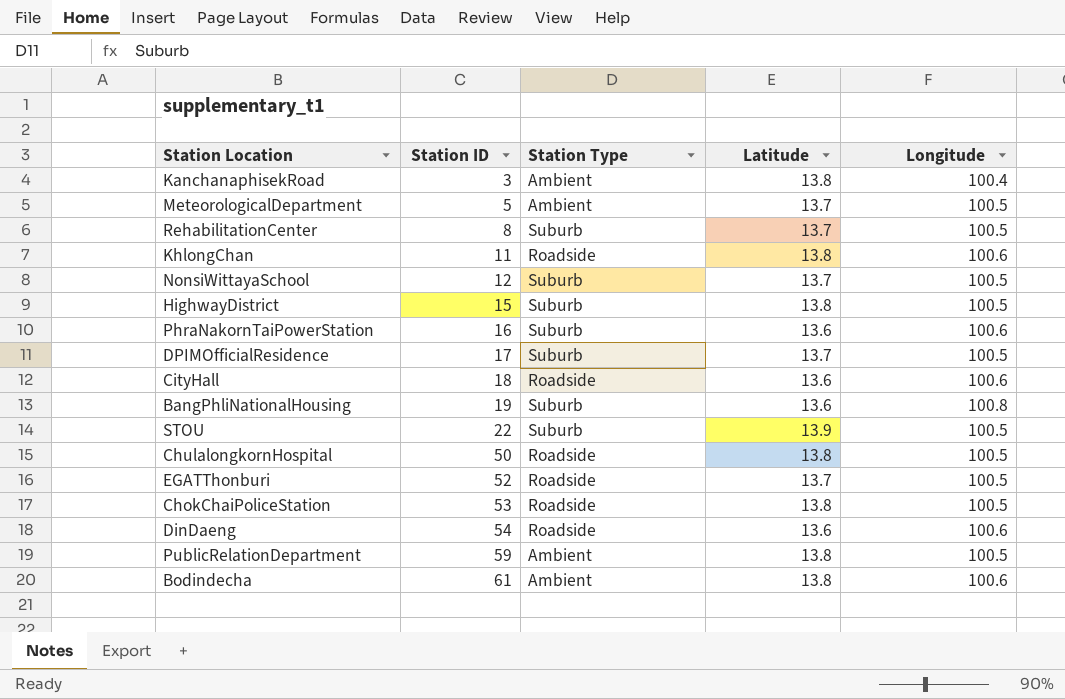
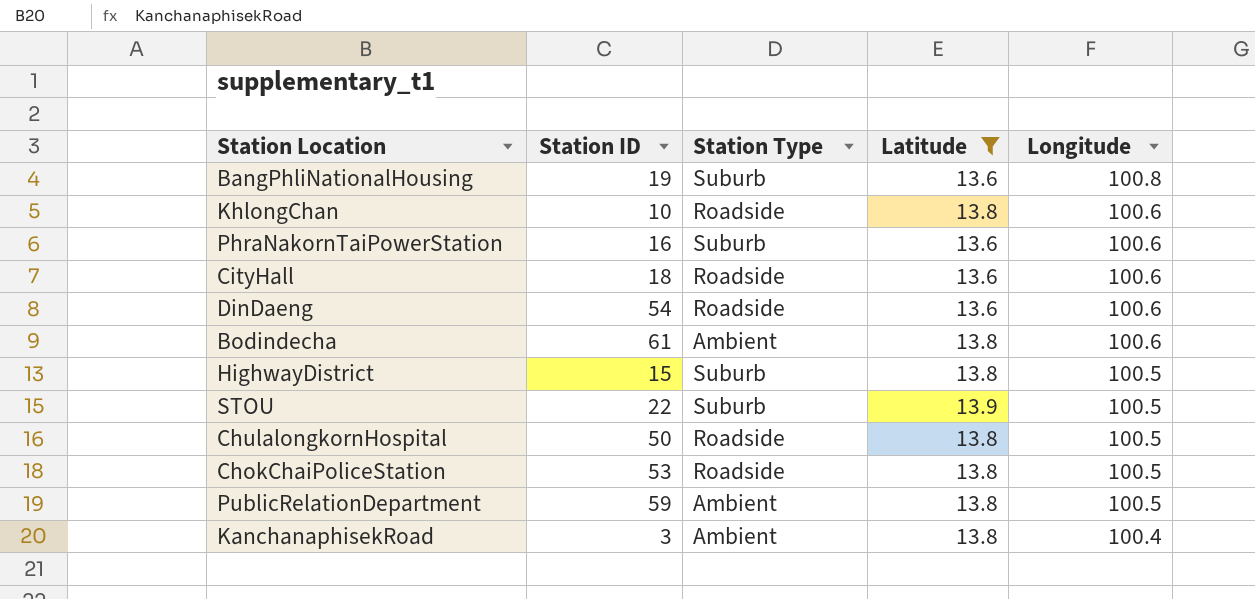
filter: none -> Latitude != 13.7
row order: Station ID ascending -> Longitude descending
KhlongChan | Station ID: 11 -> 10

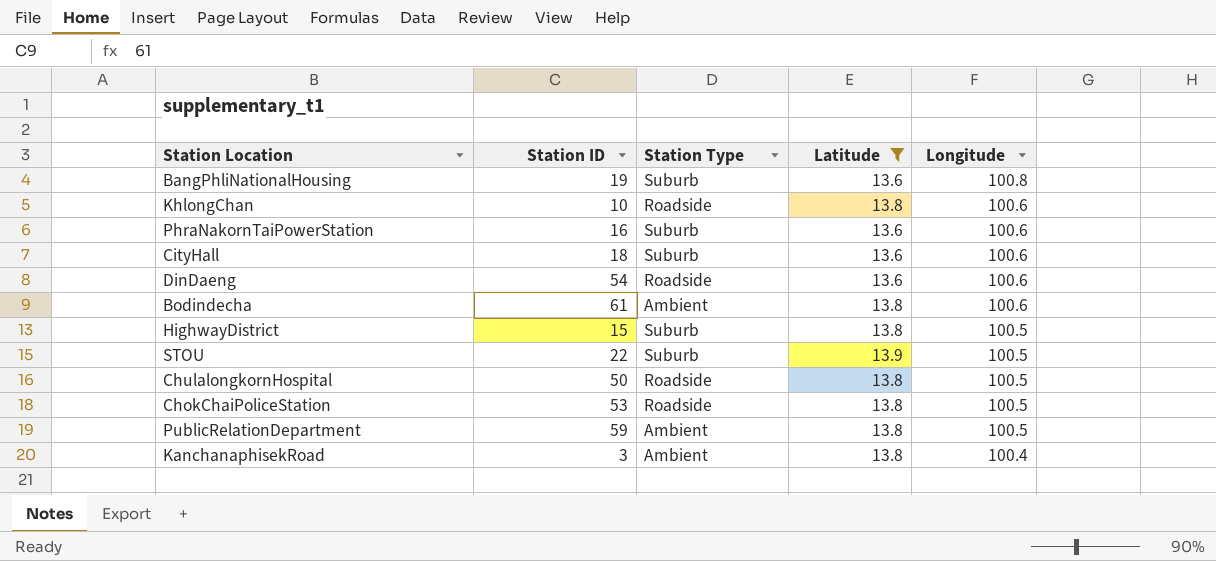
CityHall | Station Type: Roadside -> Suburb

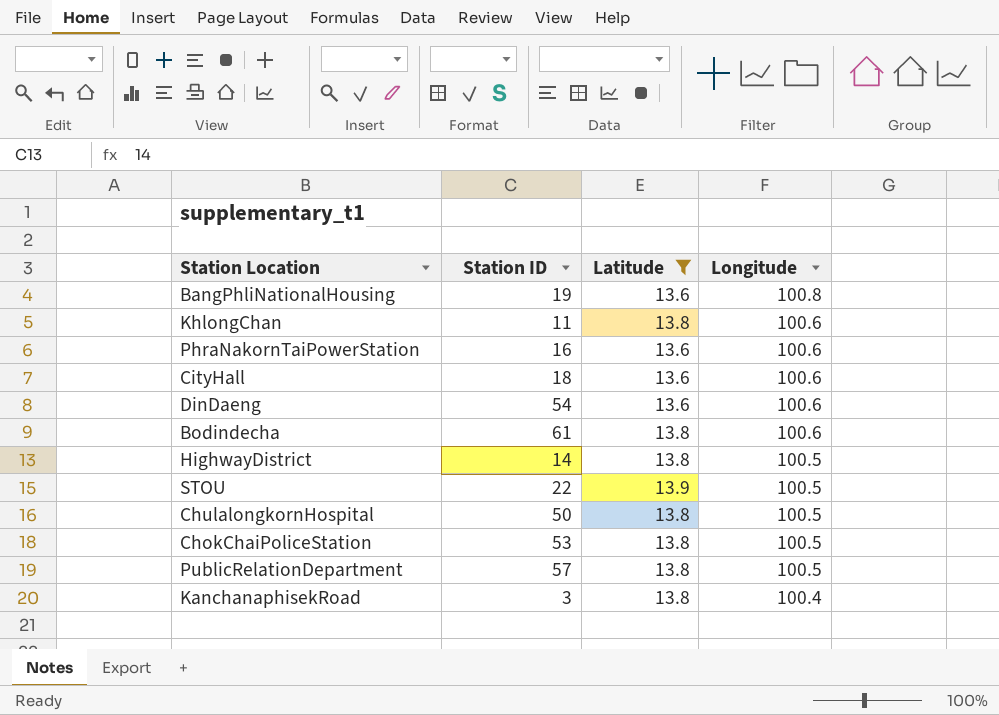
column Station Type | position: 3 -> none
KhlongChan | Station ID: 10 -> 11
HighwayDistrict | Station ID: 15 -> 14
PublicRelationDepartment | Station ID: 59 -> 57

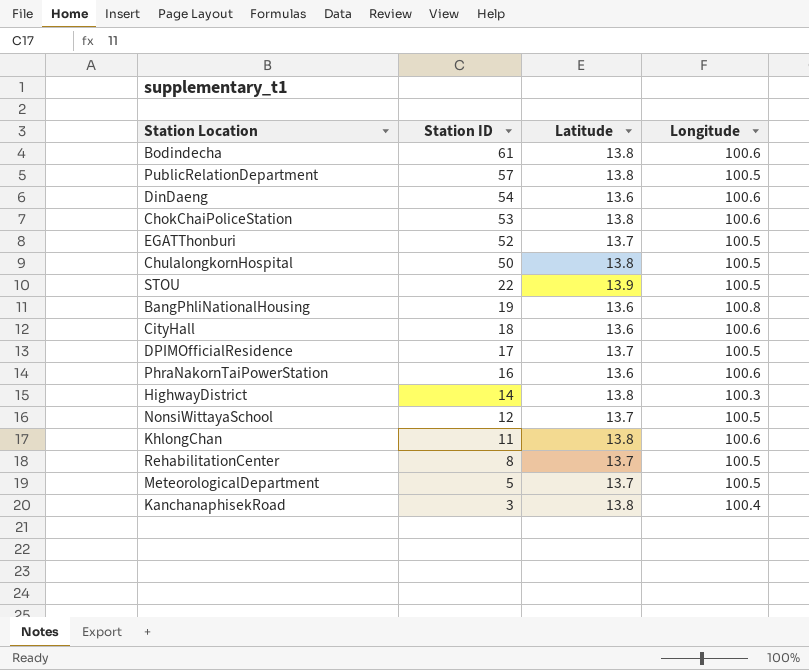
filter: Latitude != 13.7 -> none
row order: Longitude descending -> Station ID descending
ChokChaiPoliceStation | Longitude: 100.5 -> 100.6
HighwayDistrict | Longitude: 100.5 -> 100.3

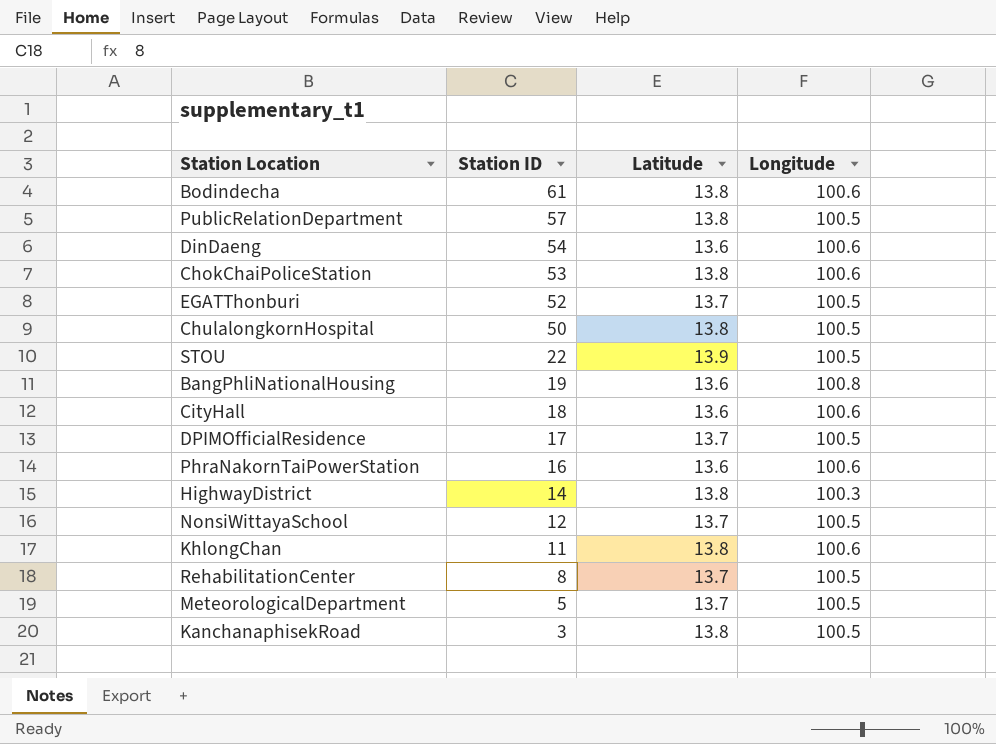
KanchanaphisekRoad | Longitude: 100.4 -> 100.5

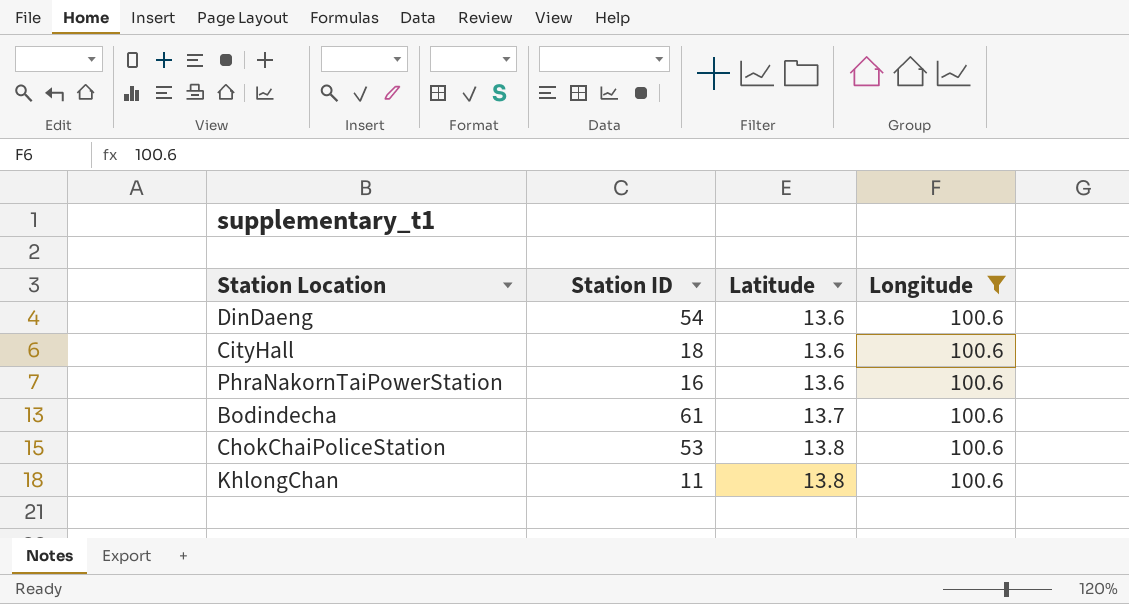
filter: none -> Longitude = 100.6
row order: Station ID descending -> Latitude ascending
Bodindecha | Latitude: 13.8 -> 13.7

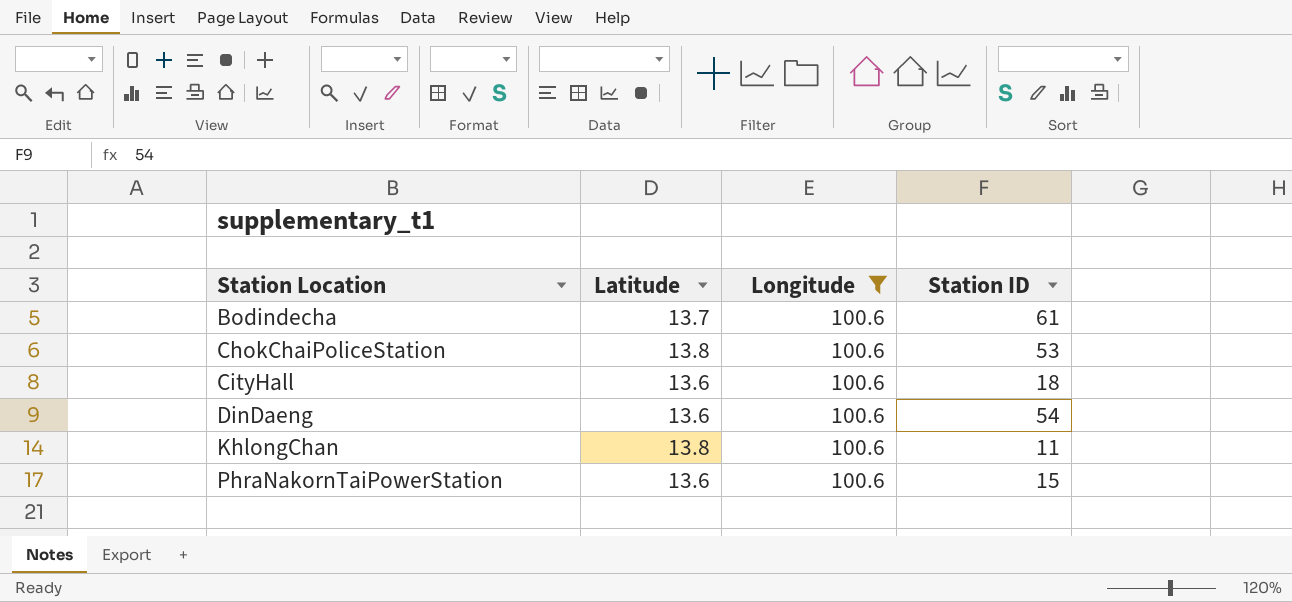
row order: Latitude ascending -> Station Location ascending
column Station ID | position: 2 -> 4
PhraNakornTaiPowerStation | Station ID: 16 -> 15

